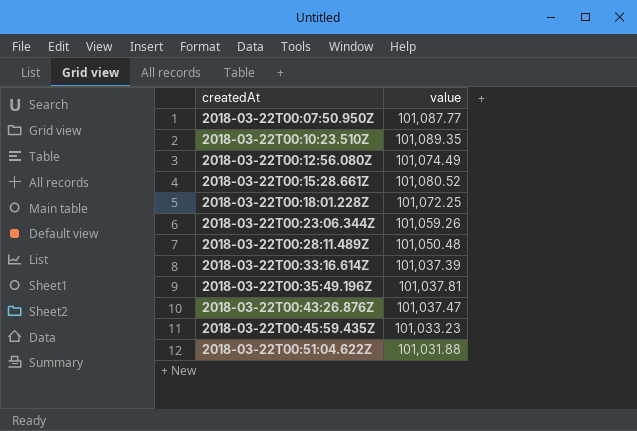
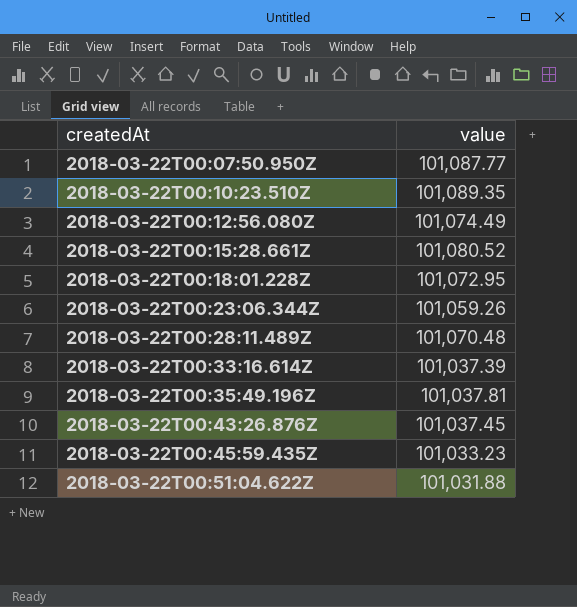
2018-03-22T00:18:01.228Z | value: 101,072.25 -> 101,072.95
2018-03-22T00:28:11.489Z | value: 101,050.48 -> 101,070.48
2018-03-22T00:43:26.876Z | value: 101,037.47 -> 101,037.45

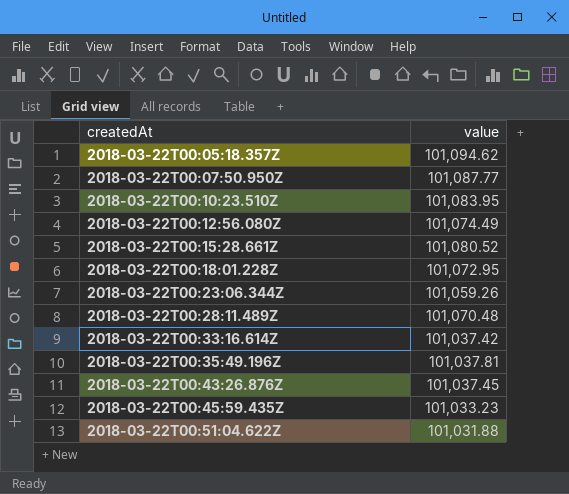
row 2018-03-22T00:05:18.357Z: none -> 101,094.62
2018-03-22T00:10:23.510Z | value: 101,089.35 -> 101,083.95
2018-03-22T00:33:16.614Z | value: 101,037.39 -> 101,037.42

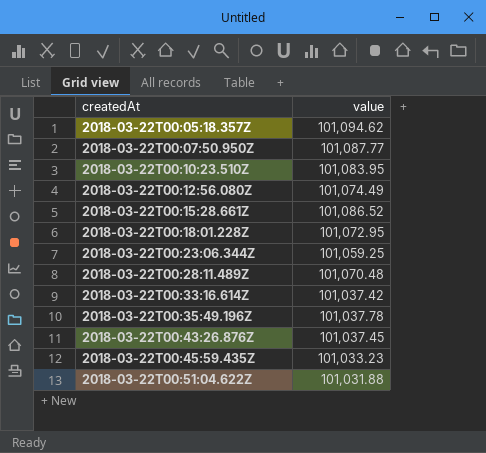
2018-03-22T00:15:28.661Z | value: 101,080.52 -> 101,086.52
2018-03-22T00:23:06.344Z | value: 101,059.26 -> 101,059.25
2018-03-22T00:35:49.196Z | value: 101,037.81 -> 101,037.78

